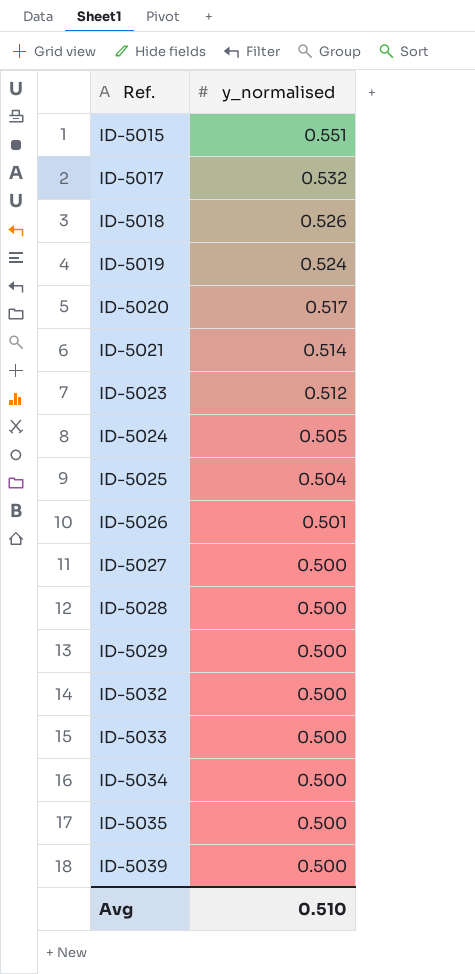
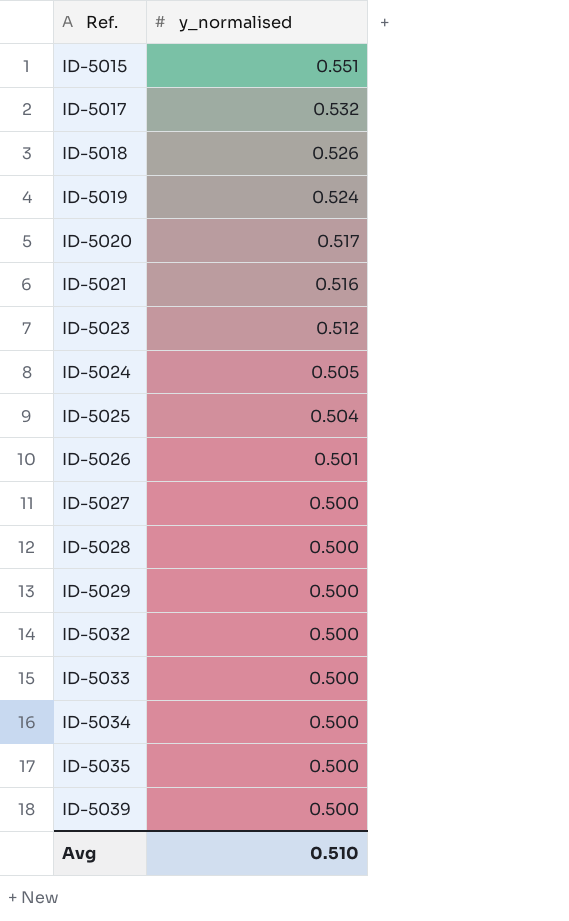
ID-5021 | y_normalised: 0.514 -> 0.516

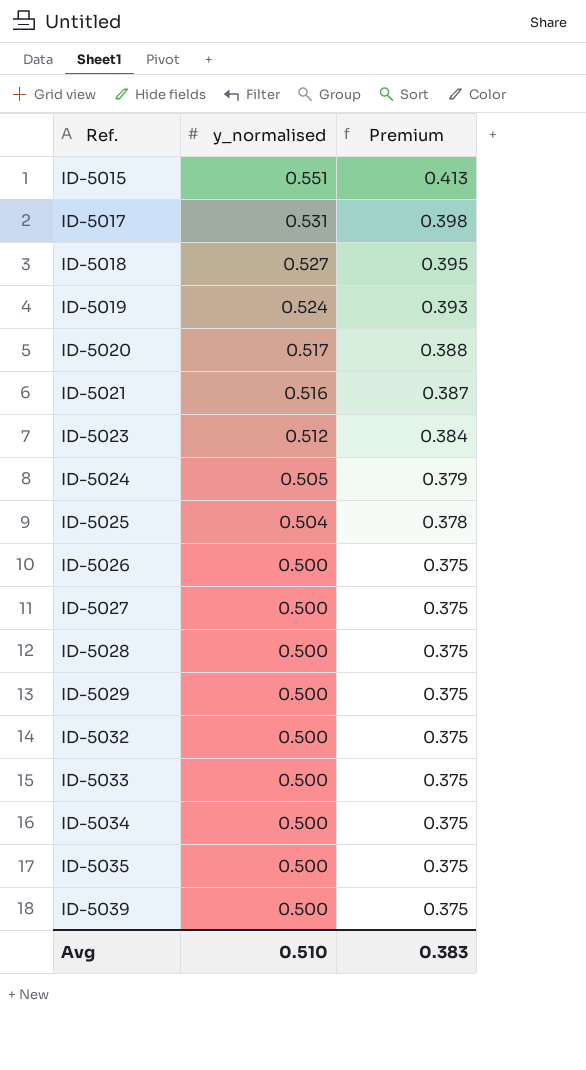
column Premium | formula: none -> [y_normalised] * 0.75
ID-5017 | y_normalised: 0.532 -> 0.531
ID-5018 | y_normalised: 0.526 -> 0.527
ID-5026 | y_normalised: 0.501 -> 0.500

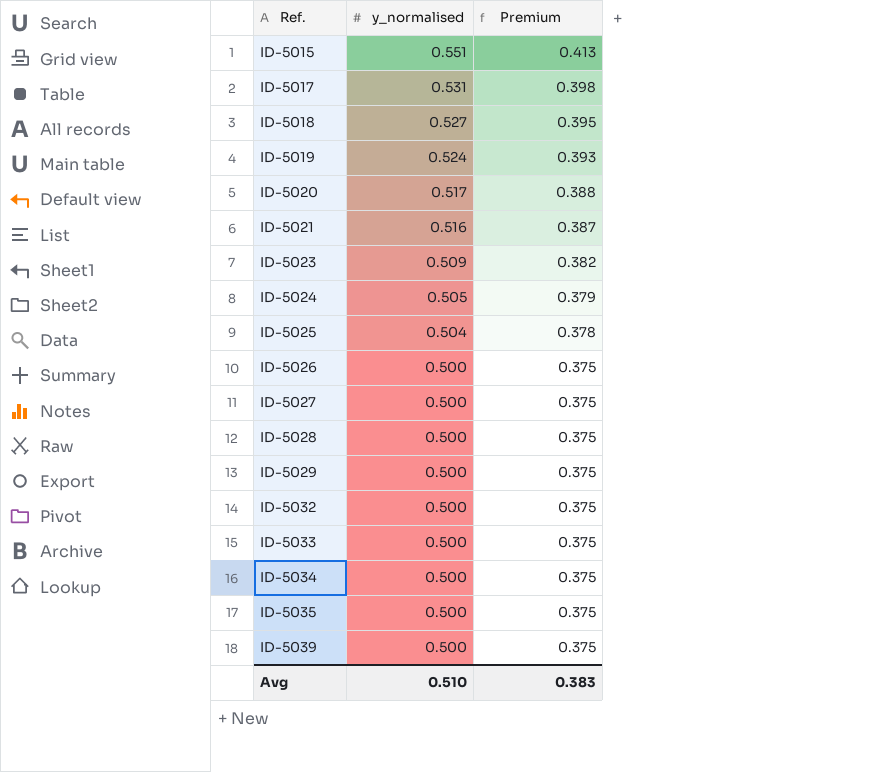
ID-5023 | y_normalised: 0.512 -> 0.509
ID-5023 | Premium: 0.384 -> 0.382

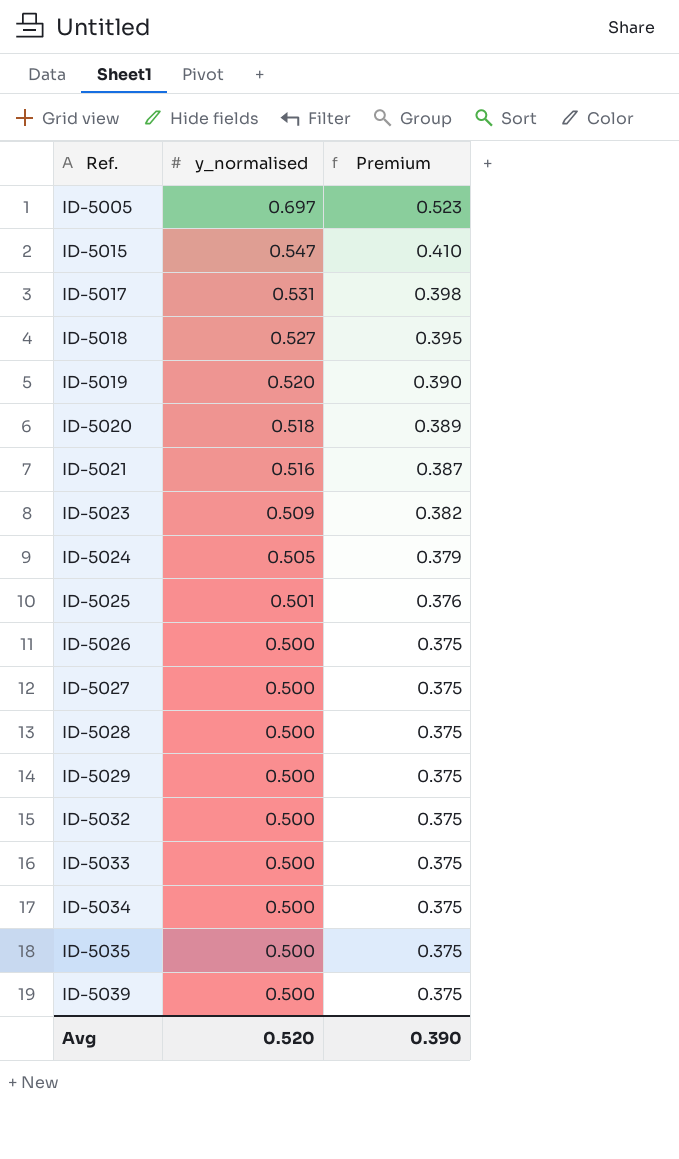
row ID-5005: none -> 0.697 | 0.523
ID-5015 | y_normalised: 0.551 -> 0.547
ID-5015 | Premium: 0.413 -> 0.410
ID-5019 | y_normalised: 0.524 -> 0.520
ID-5019 | Premium: 0.393 -> 0.390
ID-5020 | y_normalised: 0.517 -> 0.518
ID-5020 | Premium: 0.388 -> 0.389
ID-5025 | y_normalised: 0.504 -> 0.501
ID-5025 | Premium: 0.378 -> 0.376
Avg | y_normalised: 0.510 -> 0.520
Avg | Premium: 0.383 -> 0.390

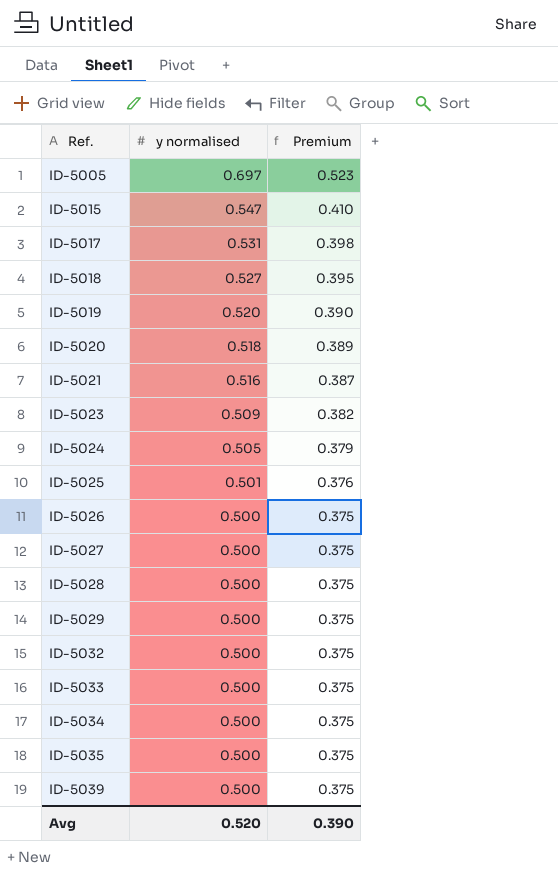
column name: y_normalised -> y normalised

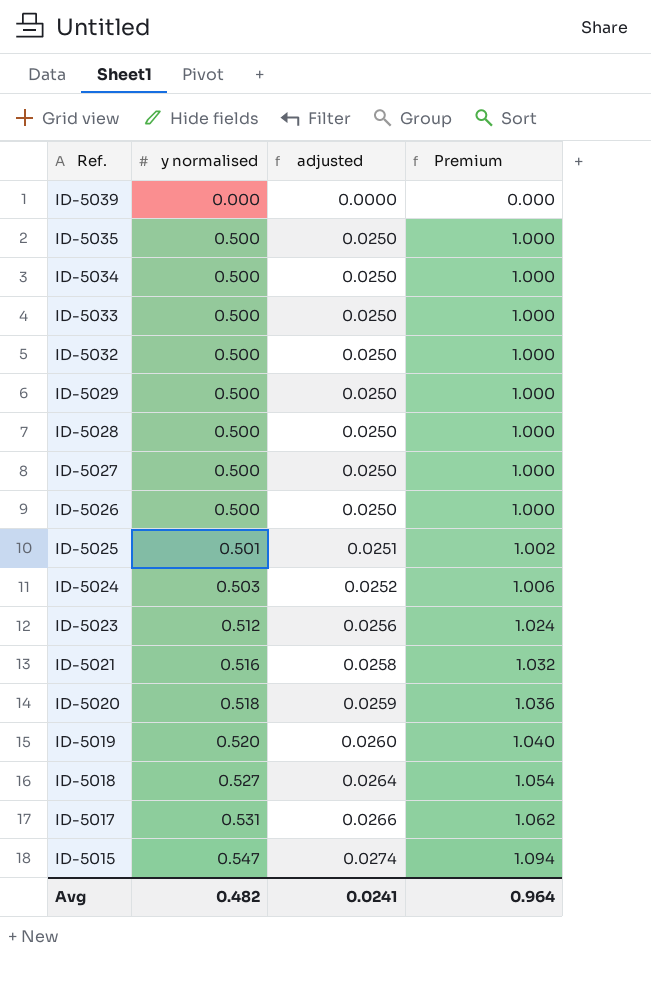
row order: Ref. ascending -> Ref. descending
column adjusted | formula: none -> [y normalised] * 0.05
column Premium | formula: [y normalised] * 0.75 -> [y normalised] * 2
row ID-5005: 0.697 | 0.523 -> none
ID-5039 | y normalised: 0.500 -> 0.000
ID-5024 | y normalised: 0.505 -> 0.503
ID-5023 | y normalised: 0.509 -> 0.512
Avg | y normalised: 0.520 -> 0.482
Avg | Premium: 0.390 -> 0.964

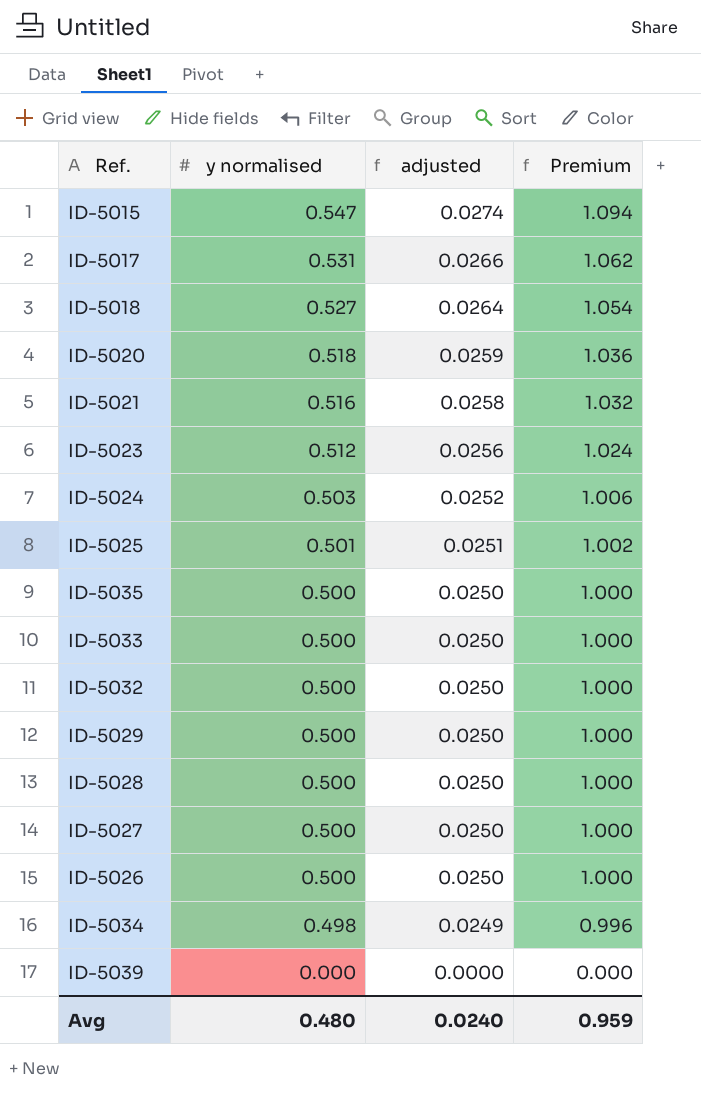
row order: Ref. descending -> y normalised descending
row ID-5019: 0.520 | 0.0260 | 1.040 -> none
ID-5034 | y normalised: 0.500 -> 0.498
ID-5034 | adjusted: 0.0250 -> 0.0249
ID-5034 | Premium: 1.000 -> 0.996
Avg | y normalised: 0.482 -> 0.480
Avg | adjusted: 0.0241 -> 0.0240
Avg | Premium: 0.964 -> 0.959

